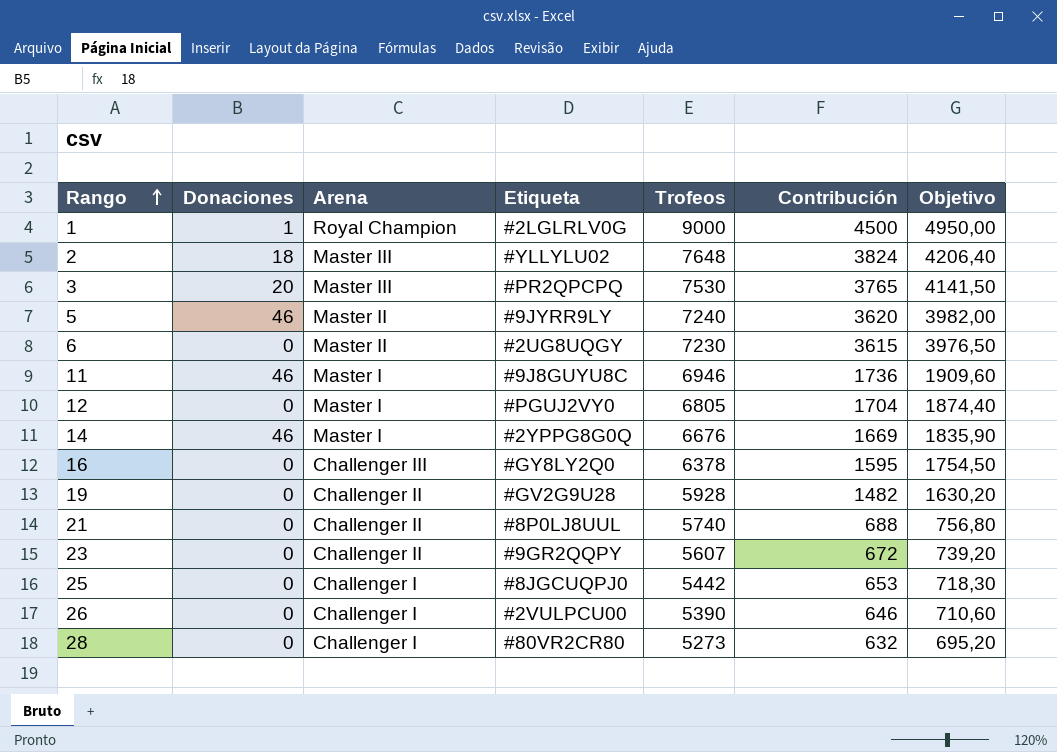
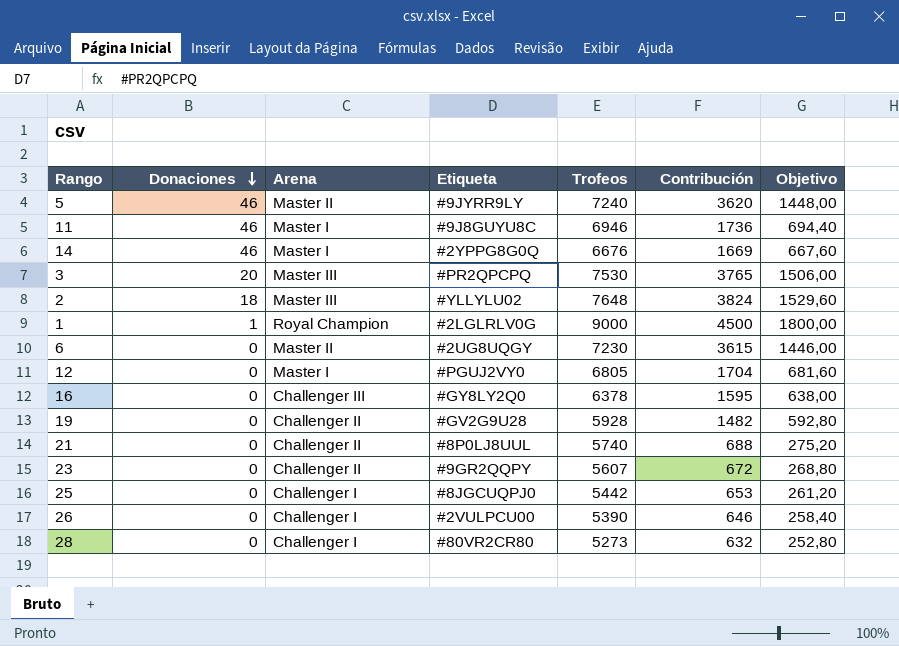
row order: Rango ascending -> Donaciones descending
column Objetivo | formula: [Contribución] * 1,1 -> [Contribución] * 0,4

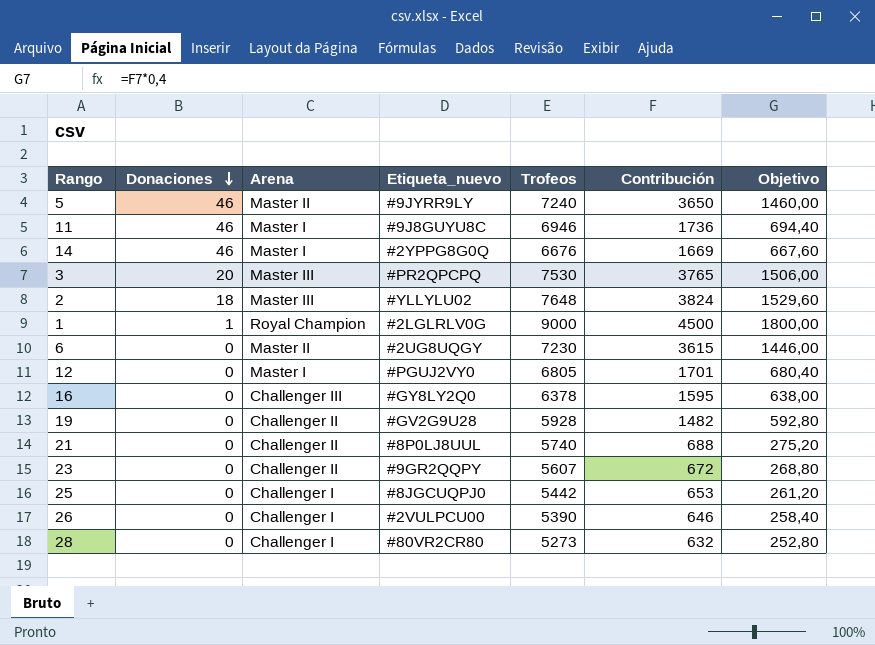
column name: Etiqueta -> Etiqueta_nuevo
5 | Contribución: 3620 -> 3650
5 | Objetivo: 1448,00 -> 1460,00
12 | Contribución: 1704 -> 1701
12 | Objetivo: 681,60 -> 680,40

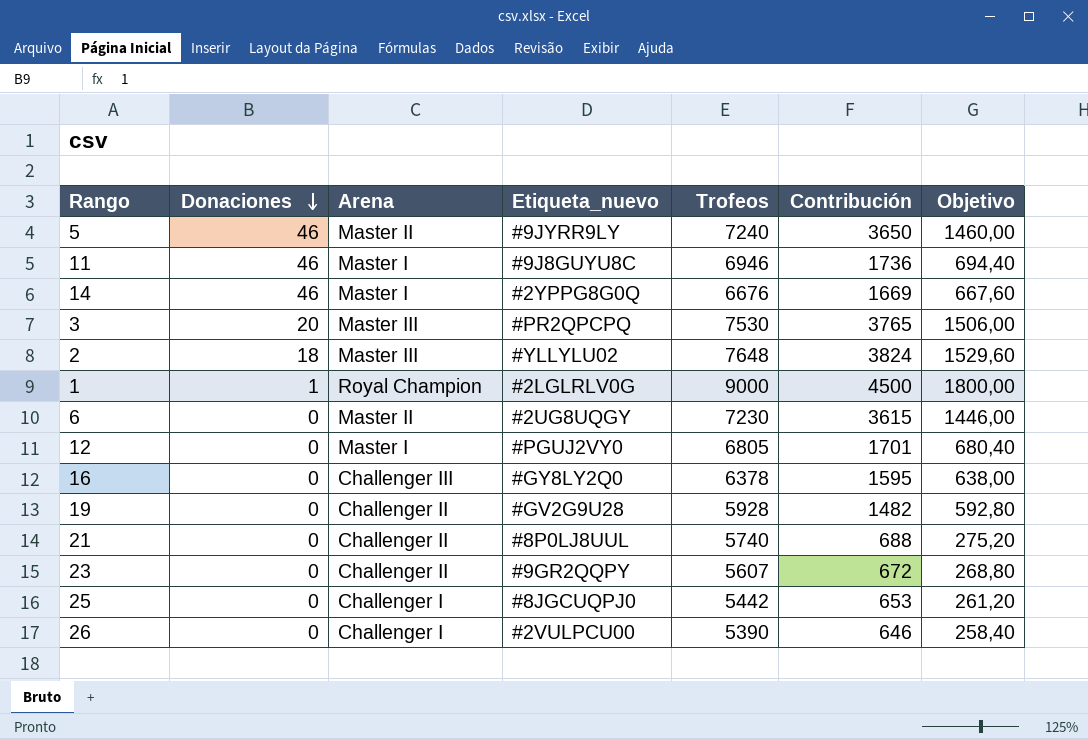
row 28: 0 | Challenger I | #80VR2CR80 | 5273 | 632 | 252,80 -> none

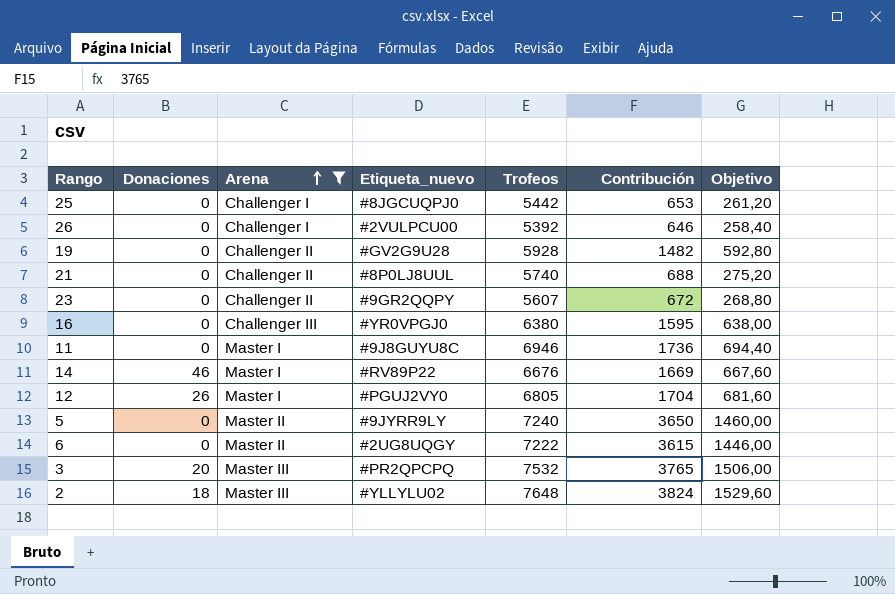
filter: none -> Arena != Royal Champion
row order: Donaciones descending -> Arena ascending
26 | Trofeos: 5390 -> 5392
16 | Etiqueta_nuevo: #GY8LY2Q0 -> #YR0VPGJ0
16 | Trofeos: 6378 -> 6380
11 | Donaciones: 46 -> 0
14 | Etiqueta_nuevo: #2YPPG8G0Q -> #RV89P22
12 | Donaciones: 0 -> 26
12 | Contribución: 1701 -> 1704
12 | Objetivo: 680,40 -> 681,60
5 | Donaciones: 46 -> 0
6 | Trofeos: 7230 -> 7222
3 | Trofeos: 7530 -> 7532

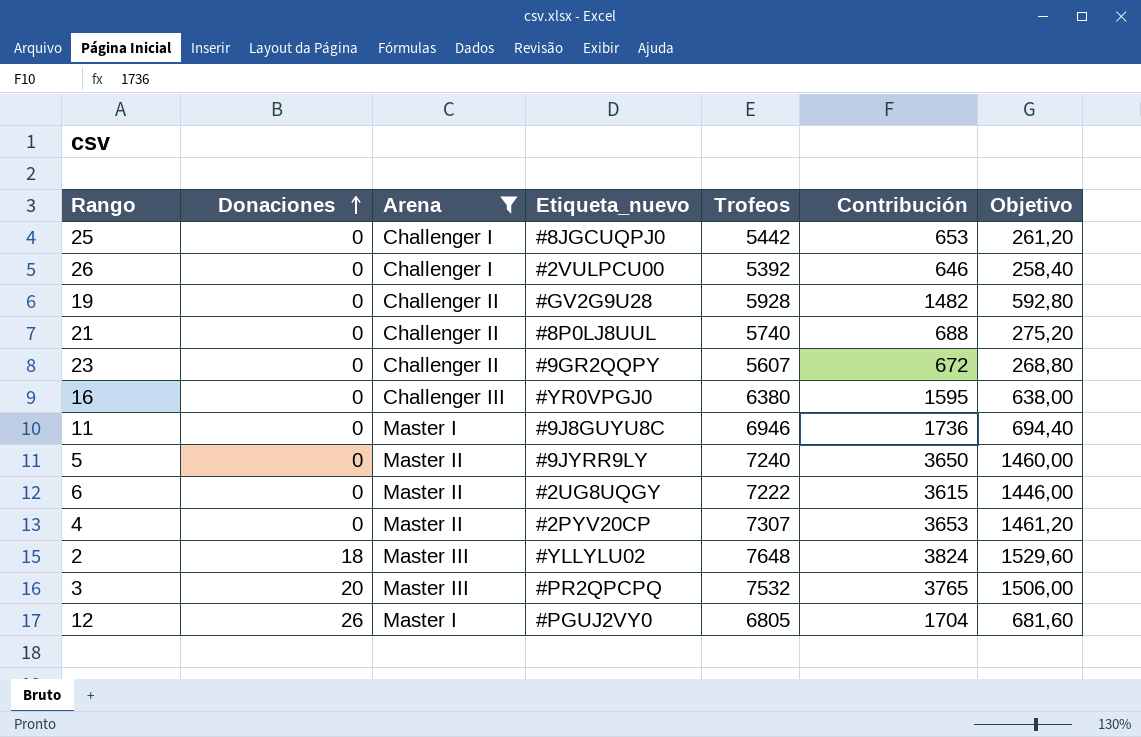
row order: Arena ascending -> Donaciones ascending
row 14: 46 | Master I | #RV89P22 | 6676 | 1669 | 667,60 -> none
row 4: none -> 0 | Master II | #2PYV20CP | 7307 | 3653 | 1461,20

